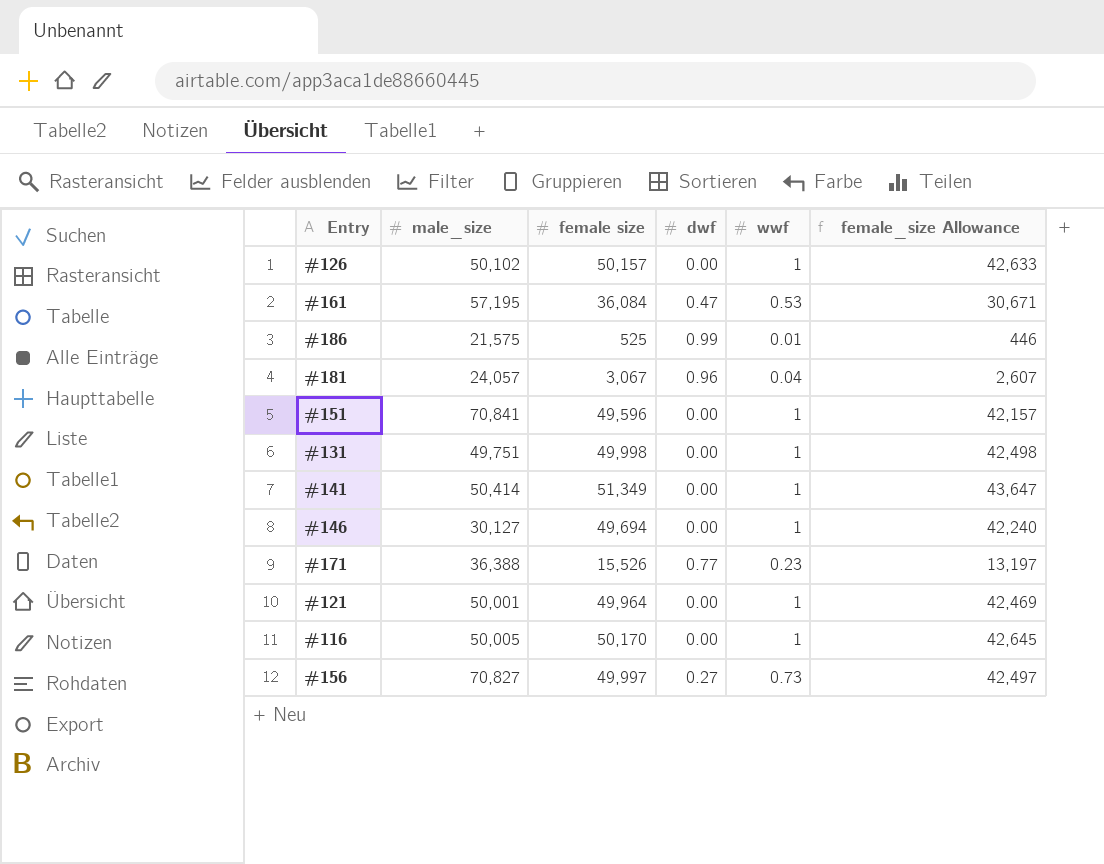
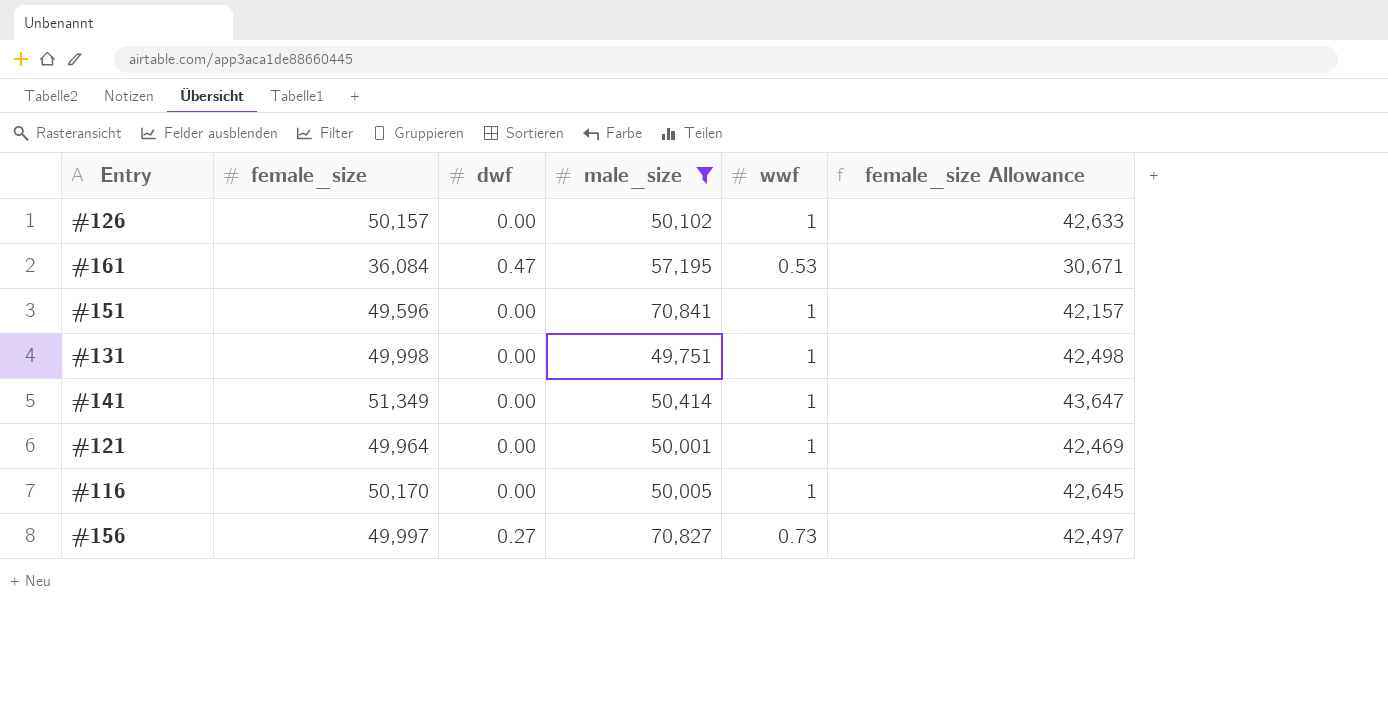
filter: none -> male_size >= 49,751
column name: female size -> female_size
column male_size | position: 2 -> 4

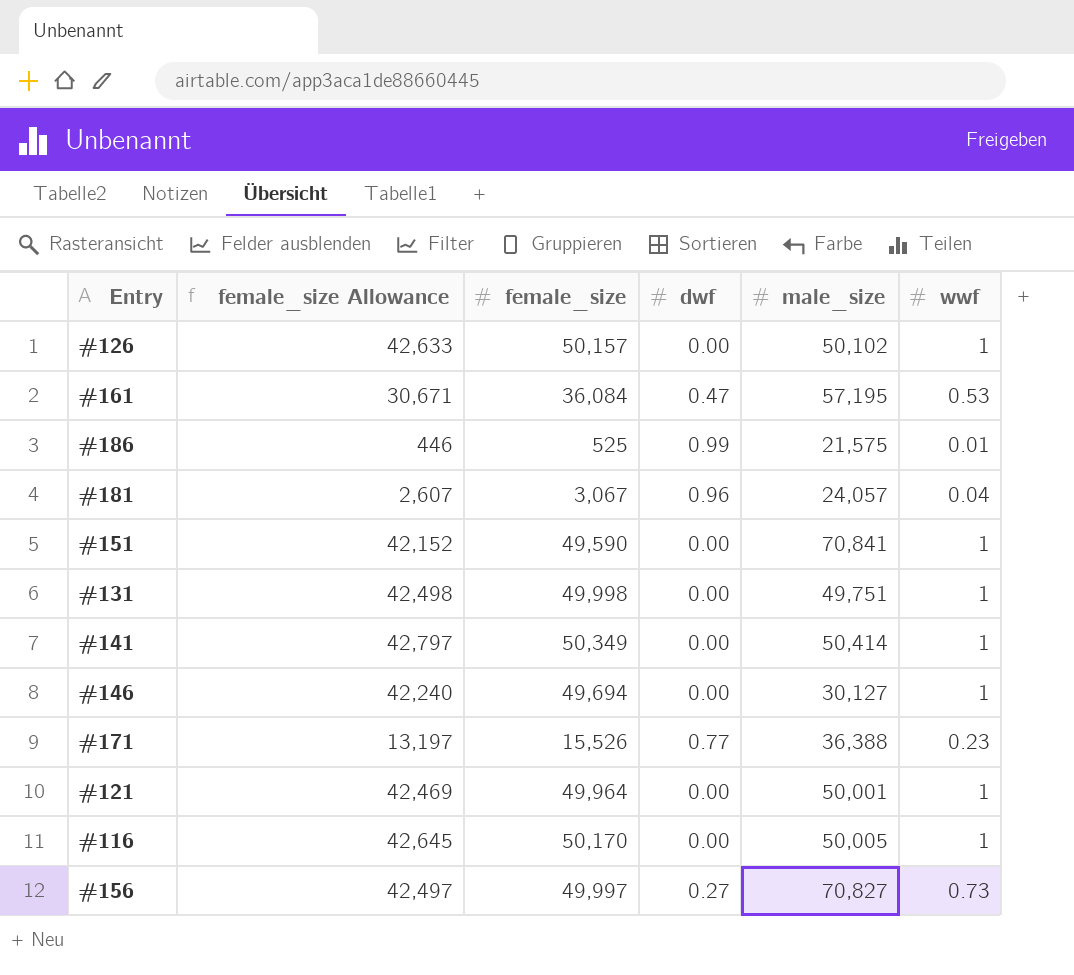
filter: male_size >= 49,751 -> none
column female_size Allowance | position: 6 -> 2
#151 | female_size Allowance: 42,157 -> 42,152
#151 | female_size: 49,596 -> 49,590
#141 | female_size Allowance: 43,647 -> 42,797
#141 | female_size: 51,349 -> 50,349

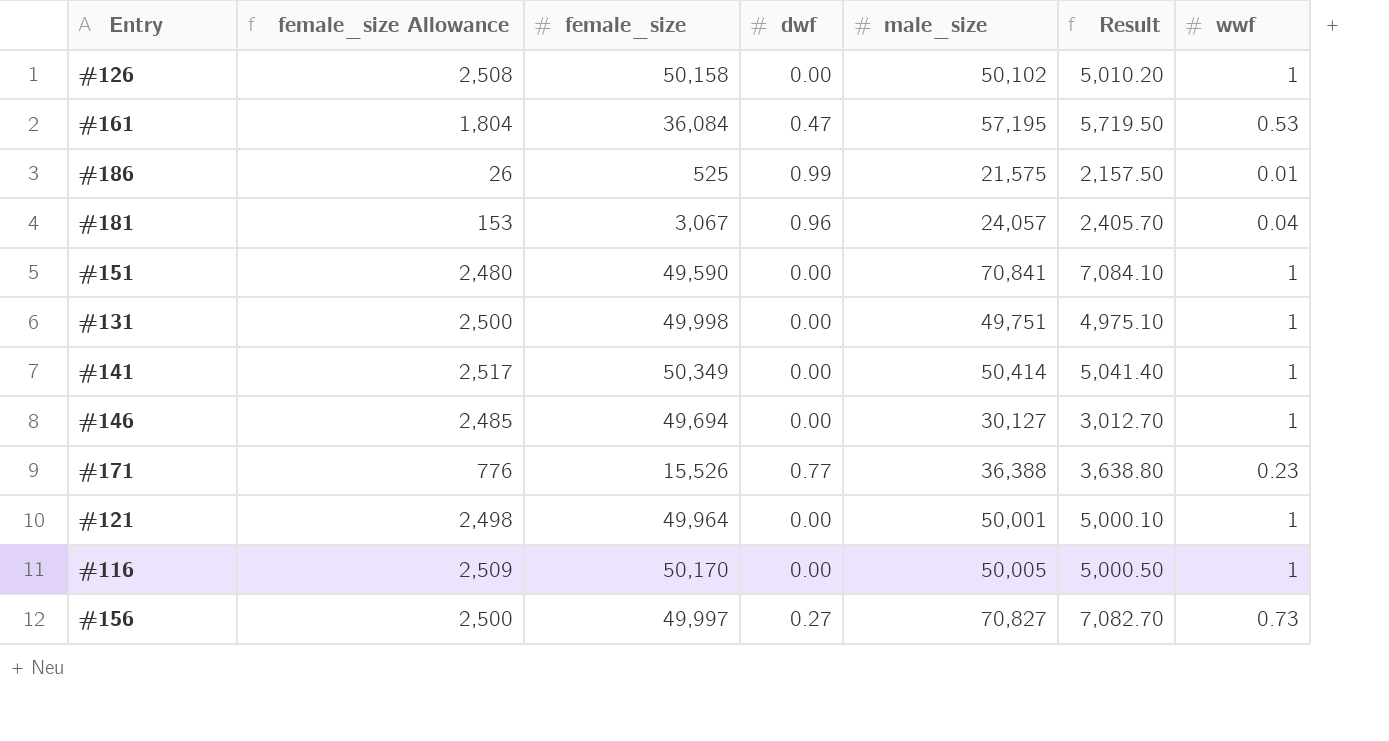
column female_size Allowance | formula: [female_size] * 0.85 -> [female_size] * 0.05
column Result | formula: none -> [male_size] * 0.1
#126 | female_size: 50,157 -> 50,158

